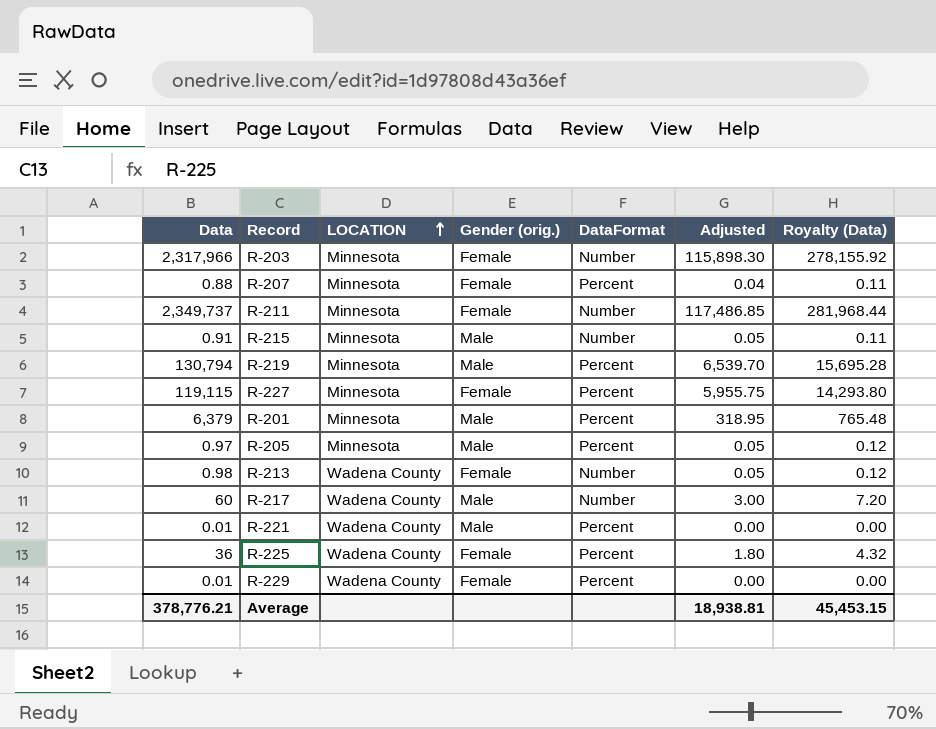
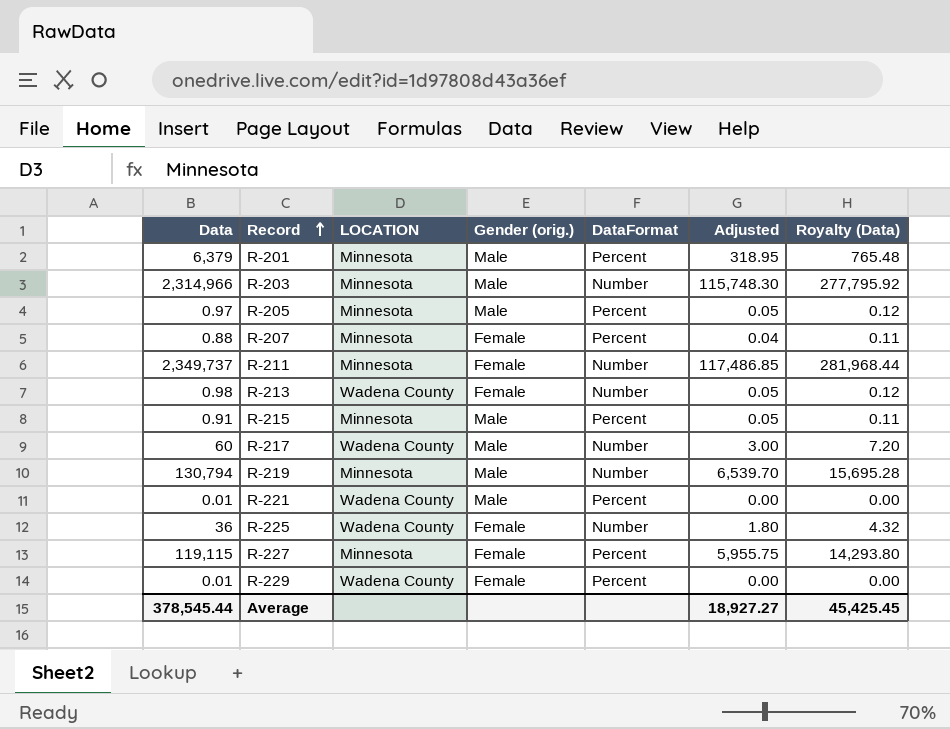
row order: LOCATION ascending -> Record ascending
R-203 | Data: 2,317,966 -> 2,314,966
R-203 | Gender (orig.): Female -> Male
R-203 | Adjusted: 115,898.30 -> 115,748.30
R-203 | Royalty (Data): 278,155.92 -> 277,795.92
R-215 | DataFormat: Number -> Percent
R-219 | DataFormat: Percent -> Number
R-225 | DataFormat: Percent -> Number
Average | Data: 378,776.21 -> 378,545.44
Average | Adjusted: 18,938.81 -> 18,927.27
Average | Royalty (Data): 45,453.15 -> 45,425.45

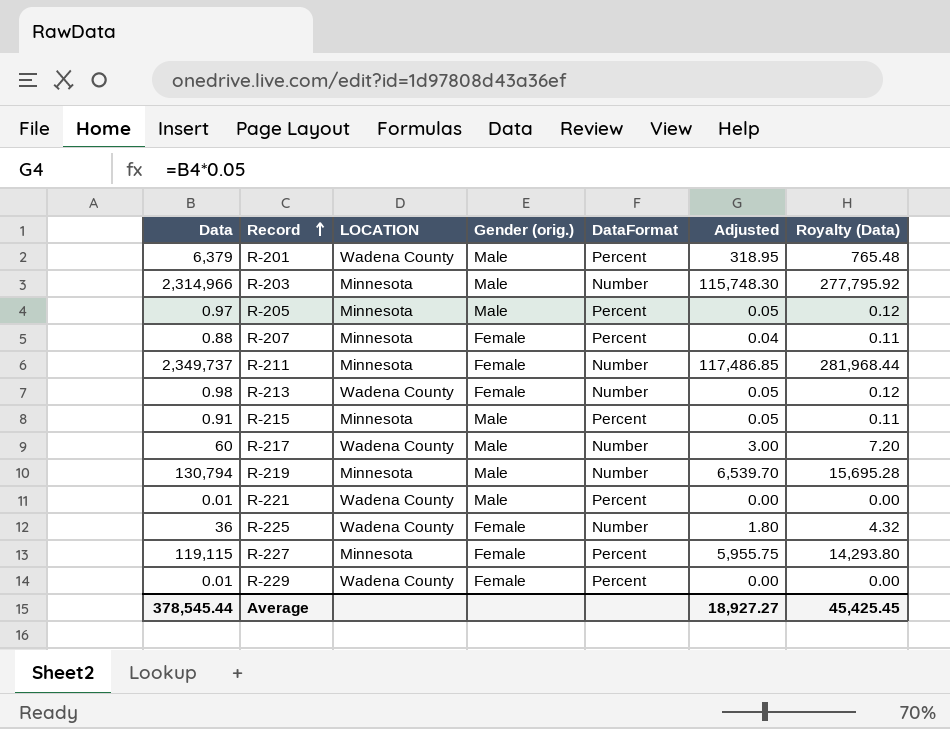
R-201 | LOCATION: Minnesota -> Wadena County

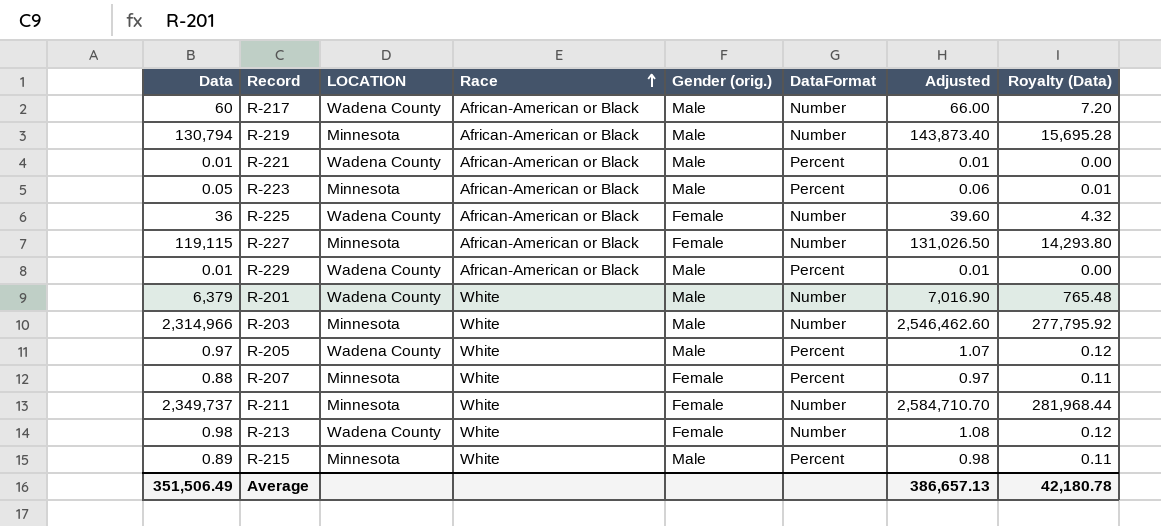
row order: Record ascending -> Race ascending
column Race | position: none -> 4
column Adjusted | formula: [Data] * 0.05 -> [Data] * 1.1
row R-223: none -> 0.05 | Minnesota | African-American or Black | Male | Percent | 0.06 | 0.01
R-227 | DataFormat: Percent -> Number
R-229 | Gender (orig.): Female -> Male
R-201 | DataFormat: Percent -> Number
R-205 | LOCATION: Minnesota -> Wadena County
R-215 | Data: 0.91 -> 0.89
Average | Data: 378,545.44 -> 351,506.49
Average | Adjusted: 18,927.27 -> 386,657.13
Average | Royalty (Data): 45,425.45 -> 42,180.78

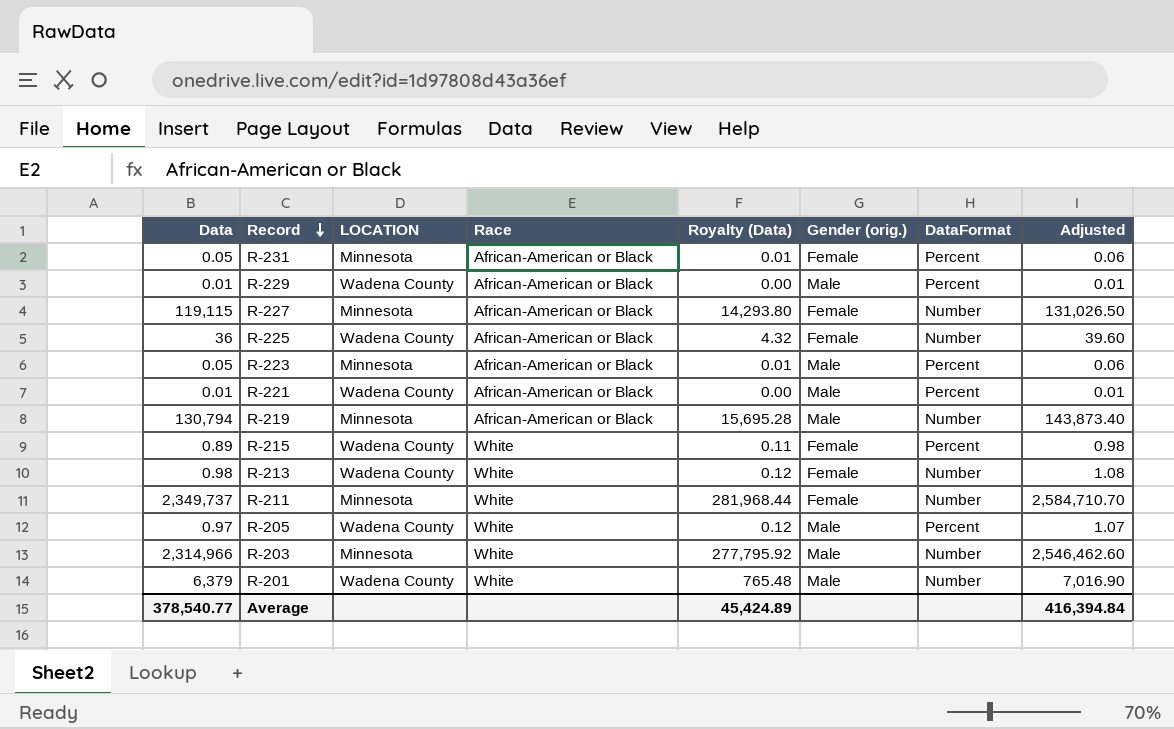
row order: Race ascending -> Record descending
column Royalty (Data) | position: 8 -> 5
row R-217: 60 | Wadena County | African-American or Black | Male | Number | 66.00 | 7.20 -> none
row R-207: 0.88 | Minnesota | White | Female | Percent | 0.97 | 0.11 -> none
row R-231: none -> 0.05 | Minnesota | African-American or Black | 0.01 | Female | Percent | 0.06
R-215 | LOCATION: Minnesota -> Wadena County
R-215 | Gender (orig.): Male -> Female
Average | Data: 351,506.49 -> 378,540.77
Average | Royalty (Data): 42,180.78 -> 45,424.89
Average | Adjusted: 386,657.13 -> 416,394.84

